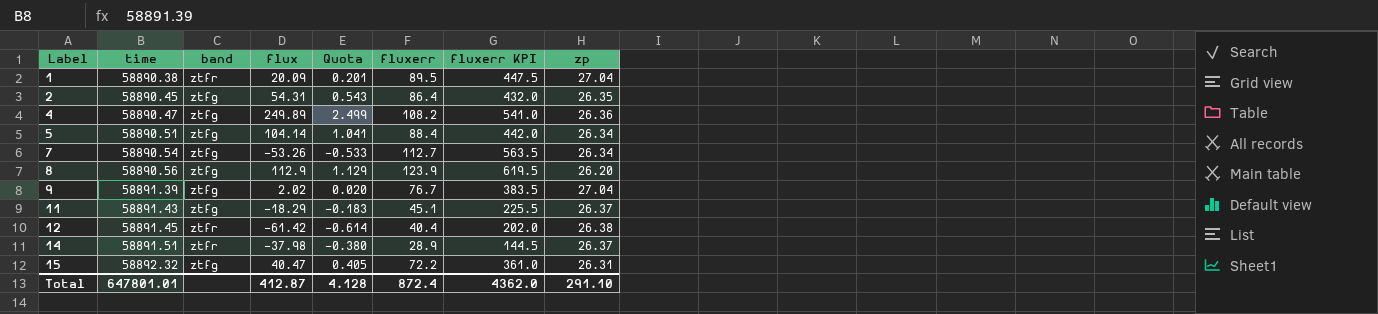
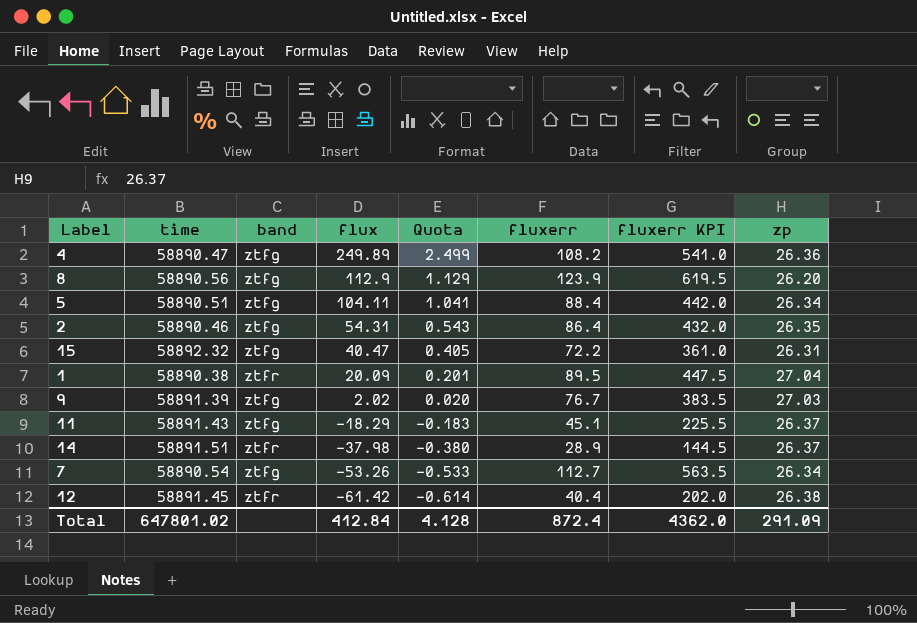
row order: Label ascending -> flux descending
5 | flux: 104.14 -> 104.11
2 | time: 58890.45 -> 58890.46
9 | zp: 27.04 -> 27.03
Total | time: 647801.01 -> 647801.02
Total | flux: 412.87 -> 412.84
Total | zp: 291.10 -> 291.09

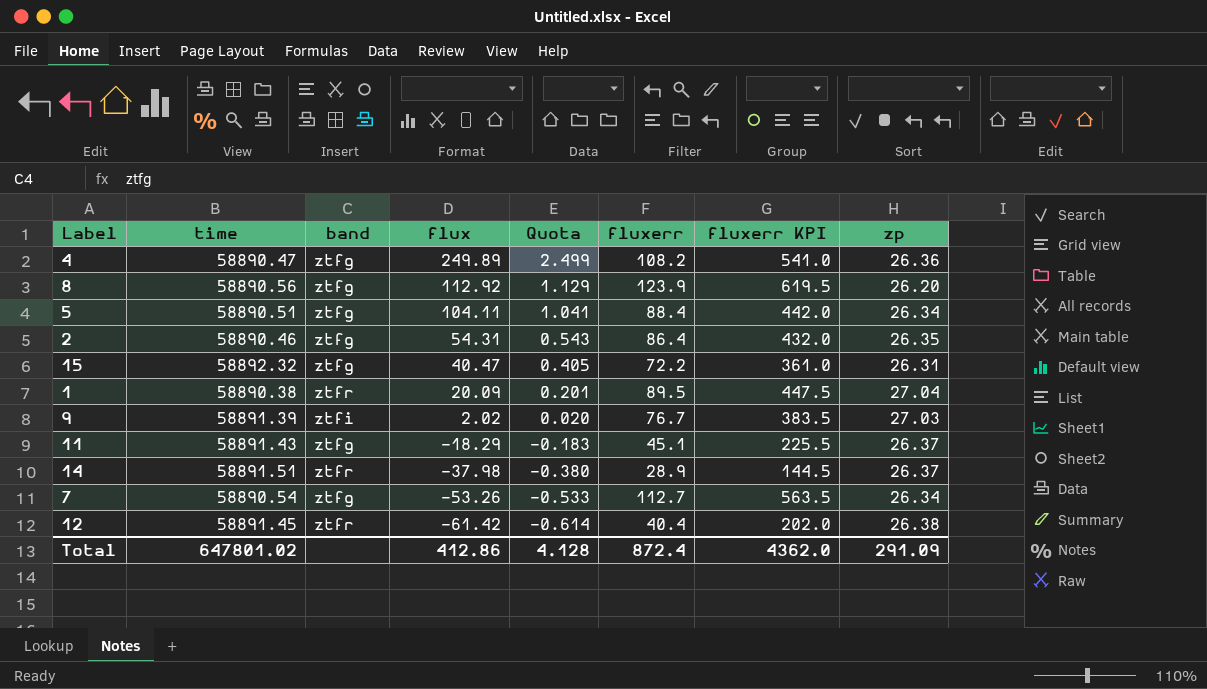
8 | flux: 112.9 -> 112.92
9 | band: ztfg -> ztfi
Total | flux: 412.84 -> 412.86

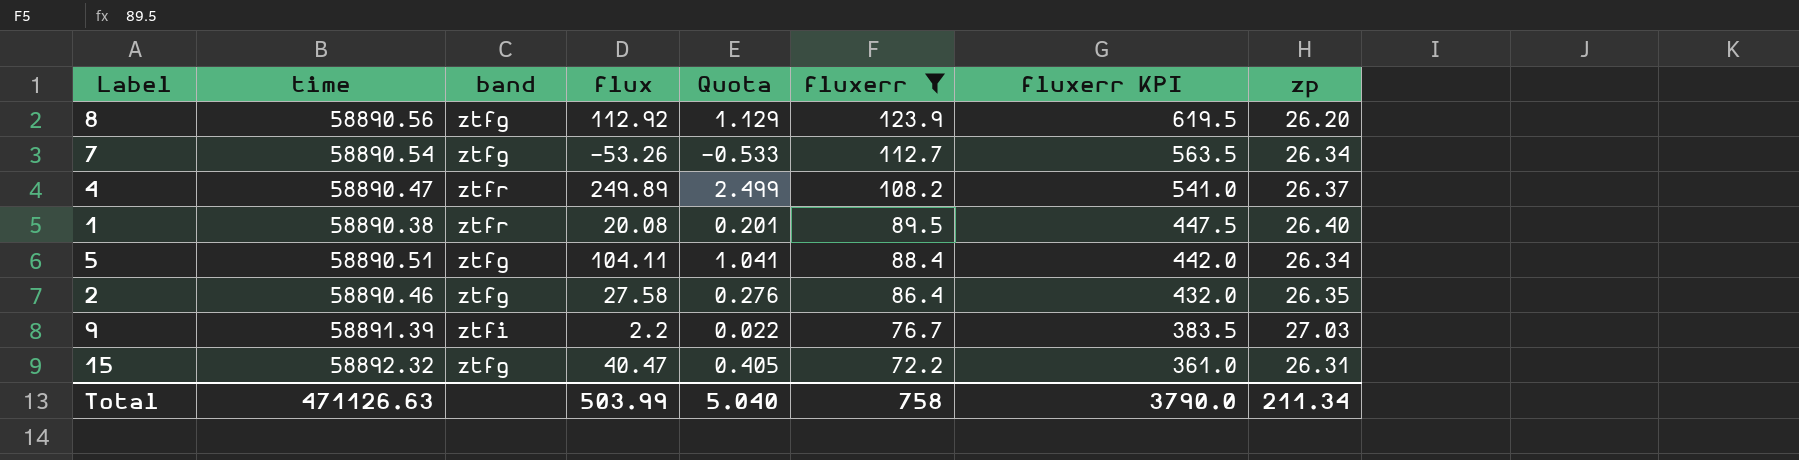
filter: none -> fluxerr >= 72.2
row order: flux descending -> fluxerr descending
4 | band: ztfg -> ztfr
4 | zp: 26.36 -> 26.37
1 | flux: 20.09 -> 20.08
1 | zp: 27.04 -> 26.40
2 | flux: 54.31 -> 27.58
2 | Quota: 0.543 -> 0.276
9 | flux: 2.02 -> 2.2
9 | Quota: 0.020 -> 0.022
Total | time: 647801.02 -> 471126.63
Total | flux: 412.86 -> 503.99
Total | Quota: 4.128 -> 5.040
Total | fluxerr: 872.4 -> 758
Total | fluxerr KPI: 4362.0 -> 3790.0
Total | zp: 291.09 -> 211.34

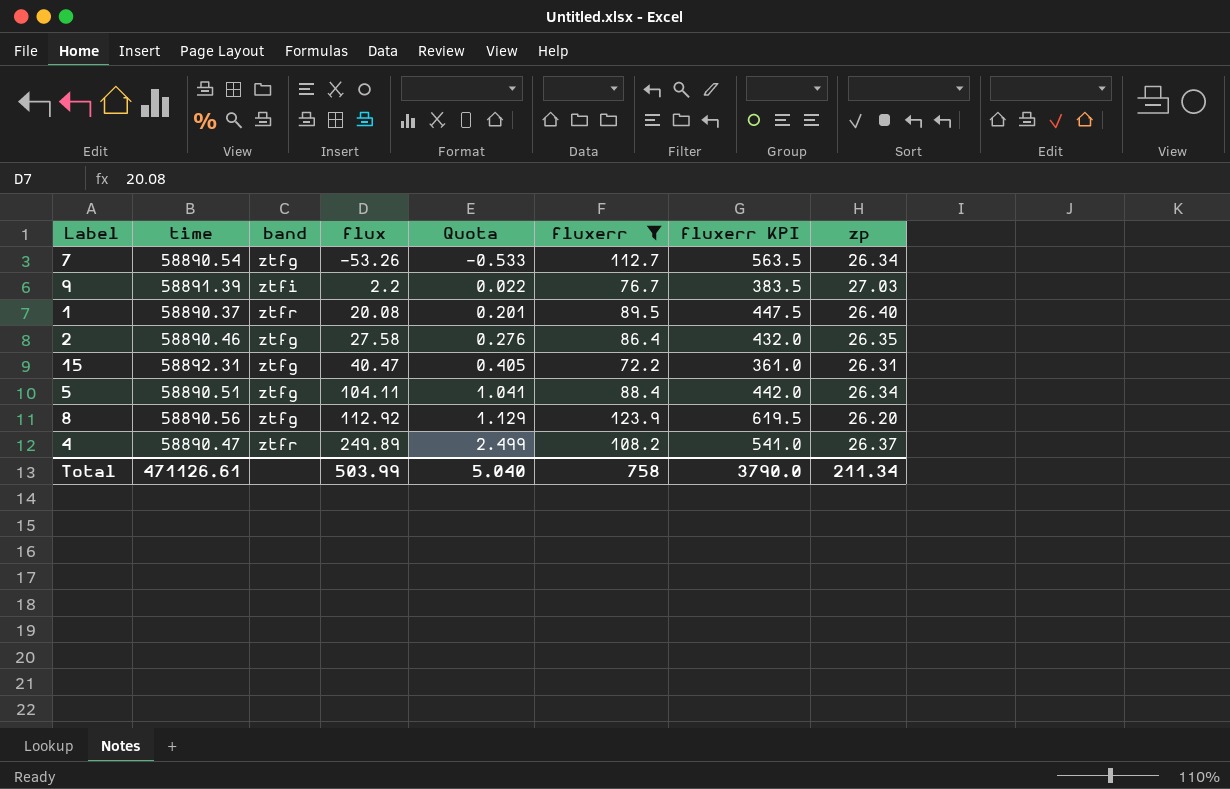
row order: fluxerr descending -> flux ascending
1 | time: 58890.38 -> 58890.37
15 | time: 58892.32 -> 58892.31
Total | time: 471126.63 -> 471126.61

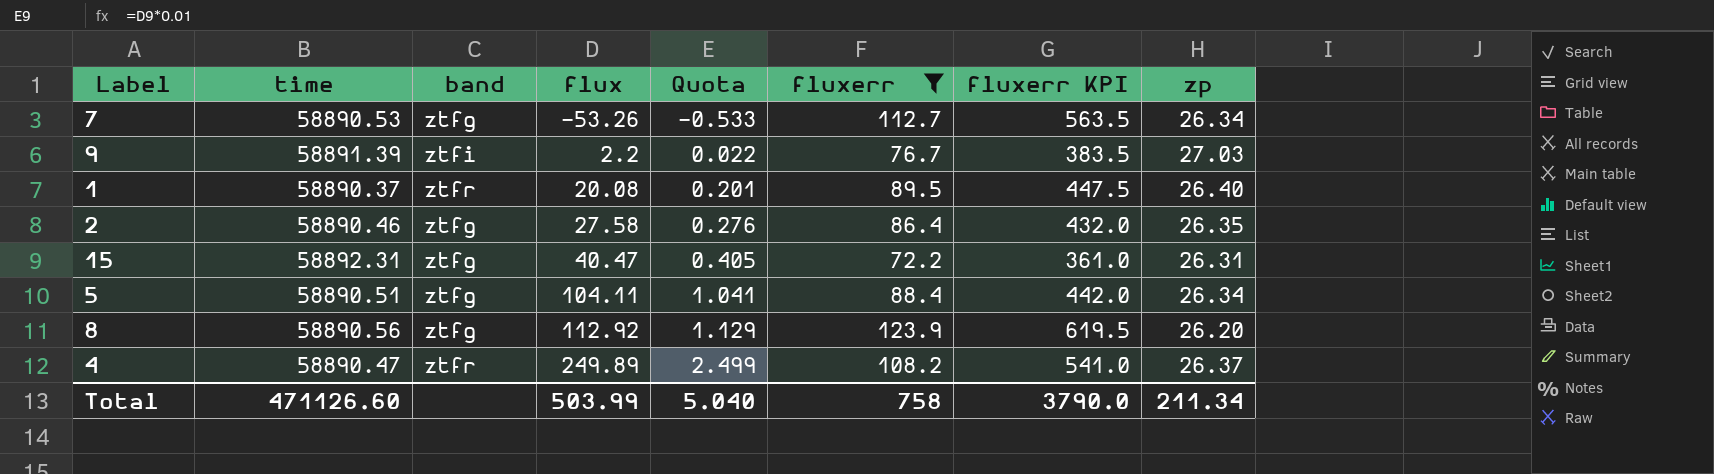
7 | time: 58890.54 -> 58890.53
Total | time: 471126.61 -> 471126.60

